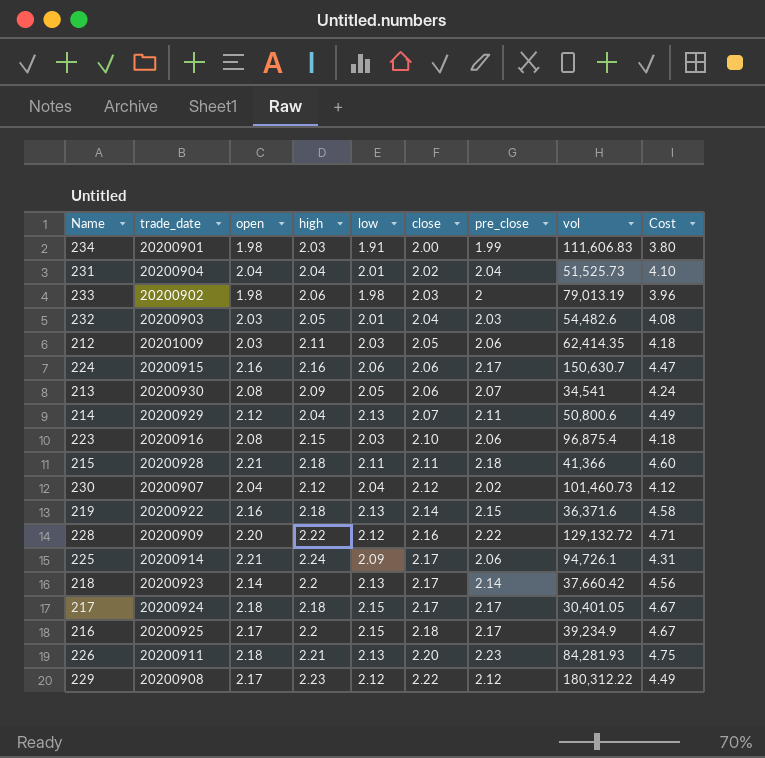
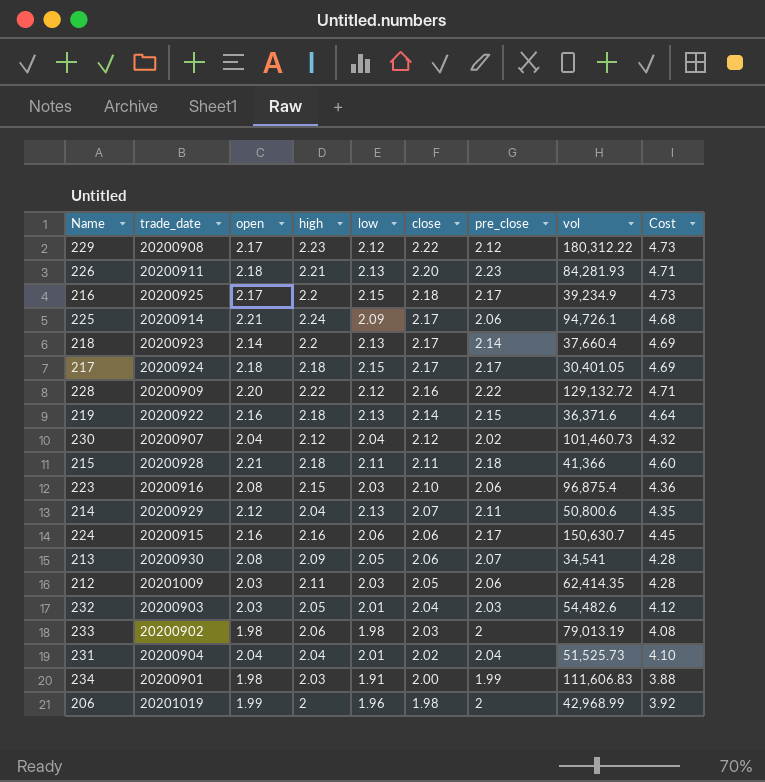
row order: close ascending -> close descending
column Cost | formula: [low] * [pre_close] -> [high] * [low]
218 | vol: 37,660.42 -> 37,660.4
row 206: none -> 20201019 | 1.99 | 2 | 1.96 | 1.98 | 2 | 42,968.99 | 3.92

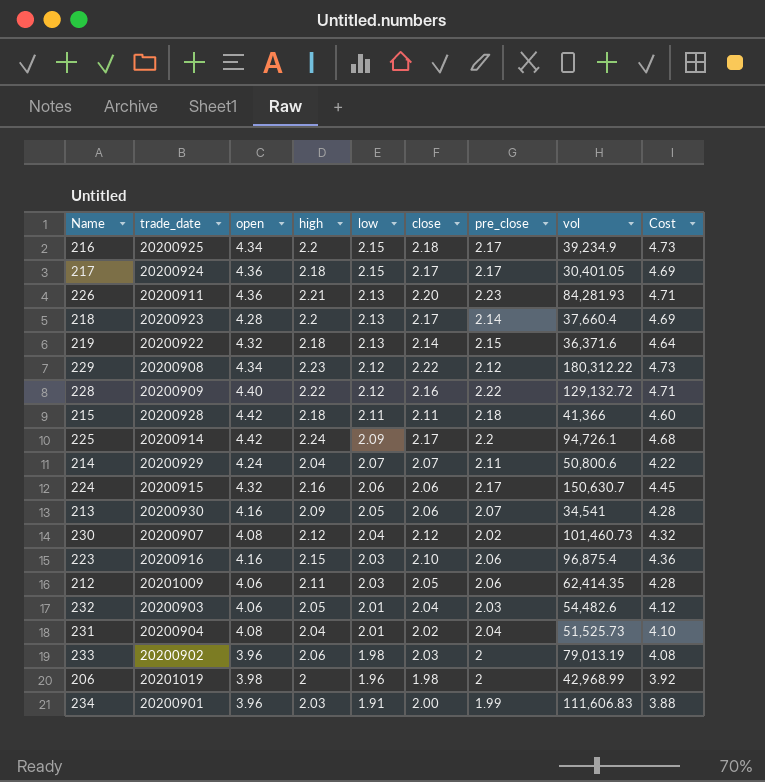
row order: close descending -> low descending
216 | open: 2.17 -> 4.34
217 | open: 2.18 -> 4.36
226 | open: 2.18 -> 4.36
218 | open: 2.14 -> 4.28
219 | open: 2.16 -> 4.32
229 | open: 2.17 -> 4.34
228 | open: 2.20 -> 4.40
215 | open: 2.21 -> 4.42
225 | open: 2.21 -> 4.42
225 | pre_close: 2.06 -> 2.2
214 | open: 2.12 -> 4.24
214 | low: 2.13 -> 2.07
214 | Cost: 4.35 -> 4.22
224 | open: 2.16 -> 4.32
213 | open: 2.08 -> 4.16
230 | open: 2.04 -> 4.08
223 | open: 2.08 -> 4.16
212 | open: 2.03 -> 4.06
232 | open: 2.03 -> 4.06
231 | open: 2.04 -> 4.08
233 | open: 1.98 -> 3.96
206 | open: 1.99 -> 3.98
234 | open: 1.98 -> 3.96

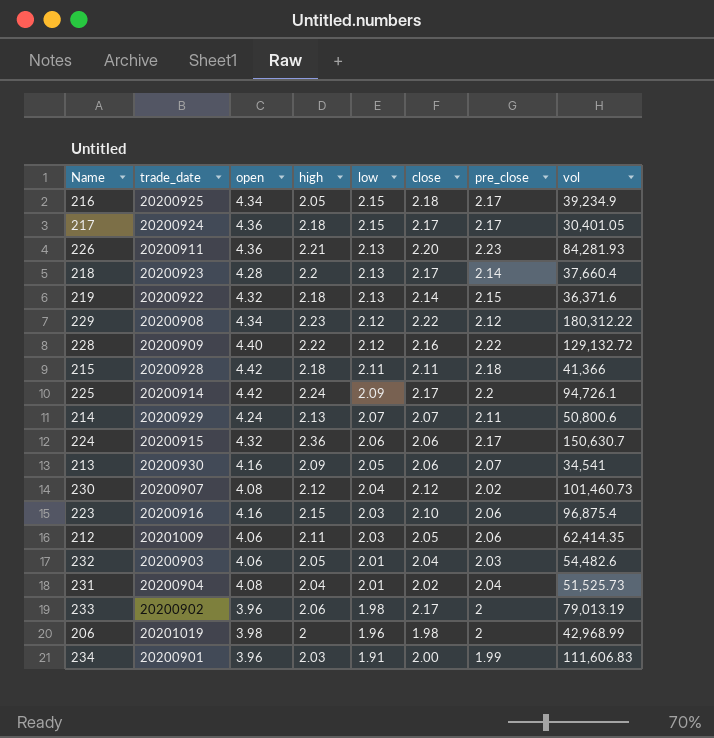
column Cost | formula: [high] * [low] -> none
216 | high: 2.2 -> 2.05
214 | high: 2.04 -> 2.13
224 | high: 2.16 -> 2.36
233 | close: 2.03 -> 2.17

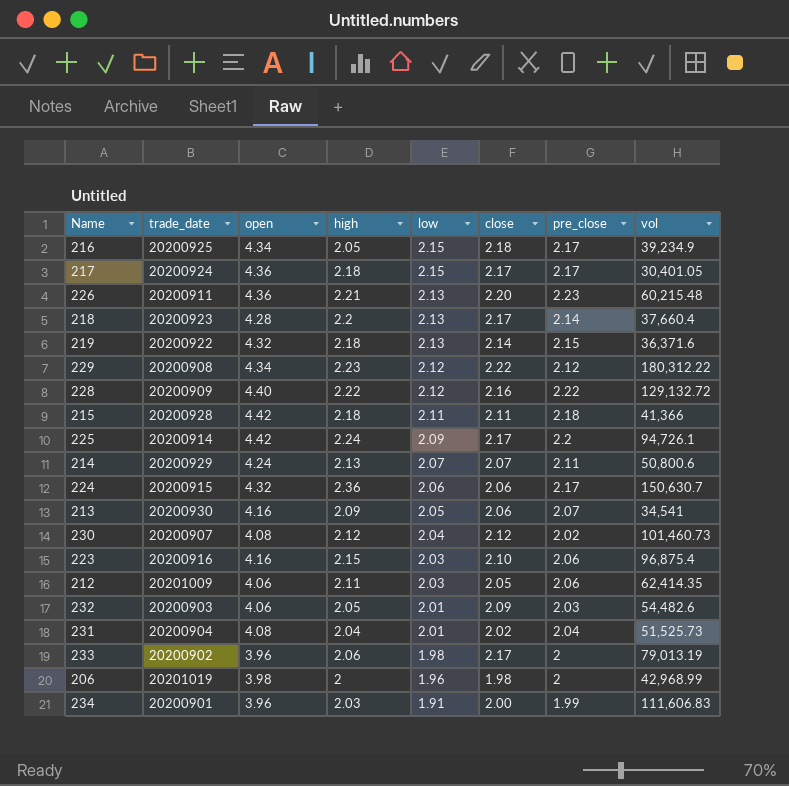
226 | vol: 84,281.93 -> 60,215.48
232 | close: 2.04 -> 2.09

